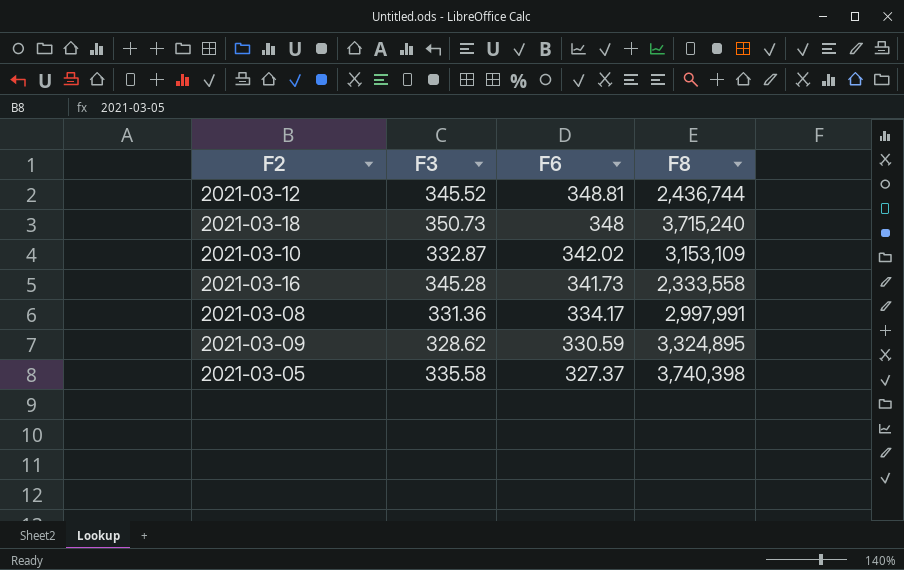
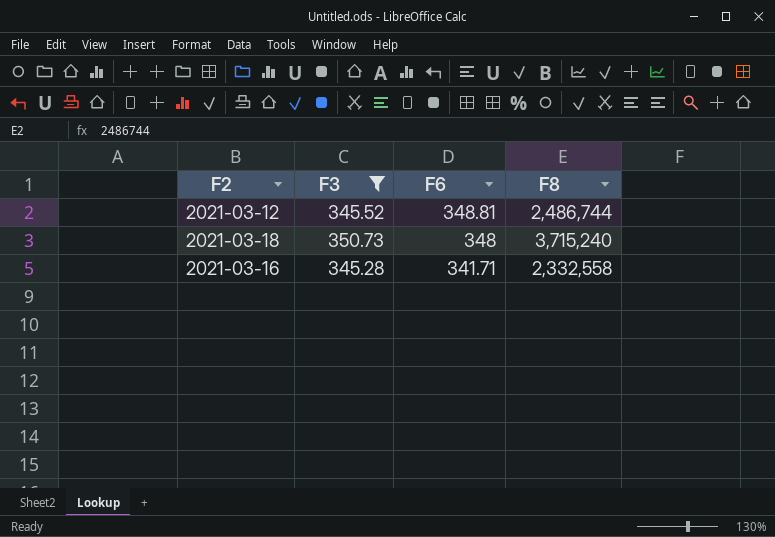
filter: none -> F3 >= 345.28
2021-03-12 | F8: 2,436,744 -> 2,486,744
2021-03-16 | F6: 341.73 -> 341.71
2021-03-16 | F8: 2,333,558 -> 2,332,558

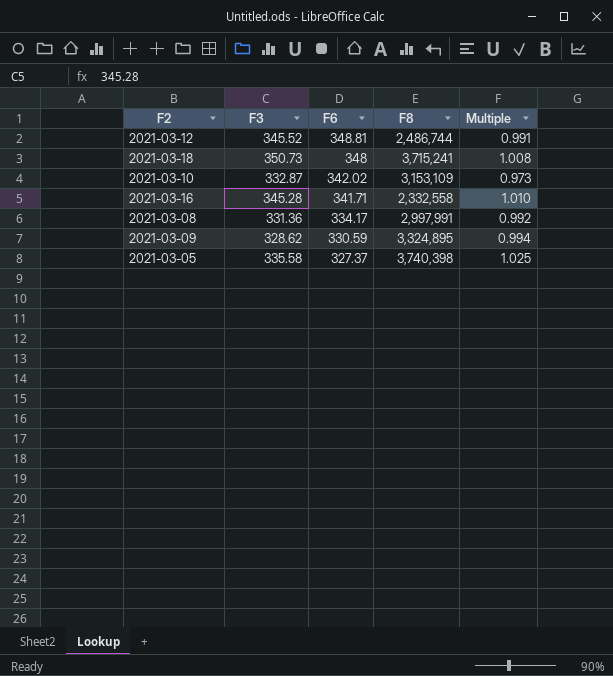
filter: F3 >= 345.28 -> none
column Multiple | formula: none -> [F3] / [F6]
2021-03-18 | F8: 3,715,240 -> 3,715,241

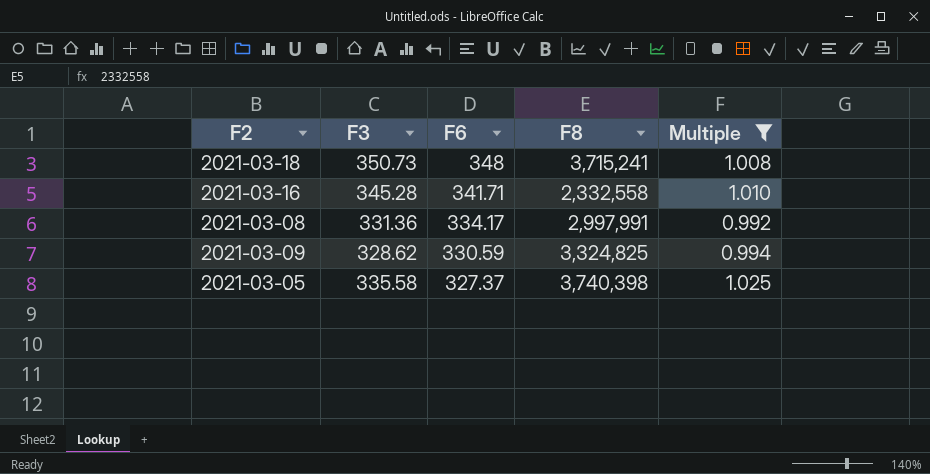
filter: none -> Multiple >= 0.992
2021-03-09 | F8: 3,324,895 -> 3,324,825

